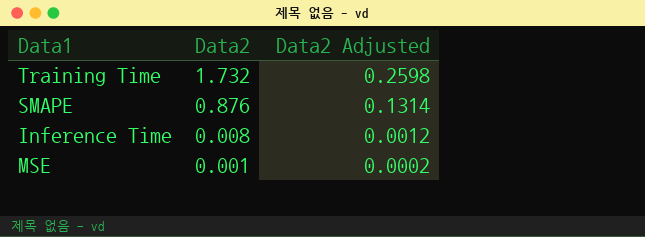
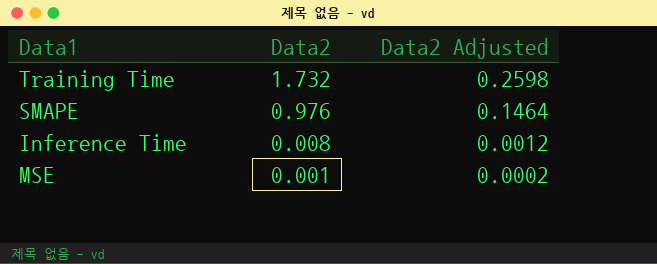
SMAPE | Data2: 0.876 -> 0.976
SMAPE | Data2 Adjusted: 0.1314 -> 0.1464

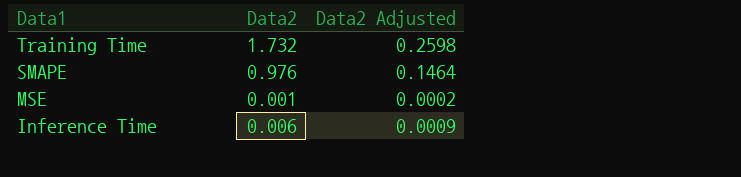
row order: Data2 descending -> Data1 descending
Inference Time | Data2: 0.008 -> 0.006
Inference Time | Data2 Adjusted: 0.0012 -> 0.0009

